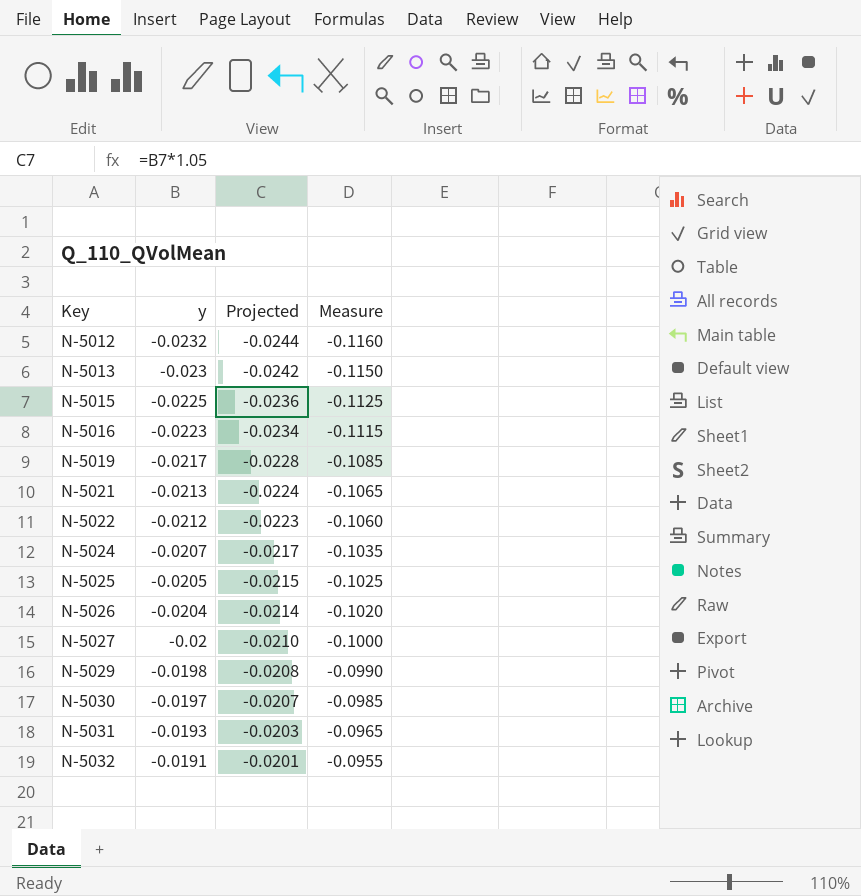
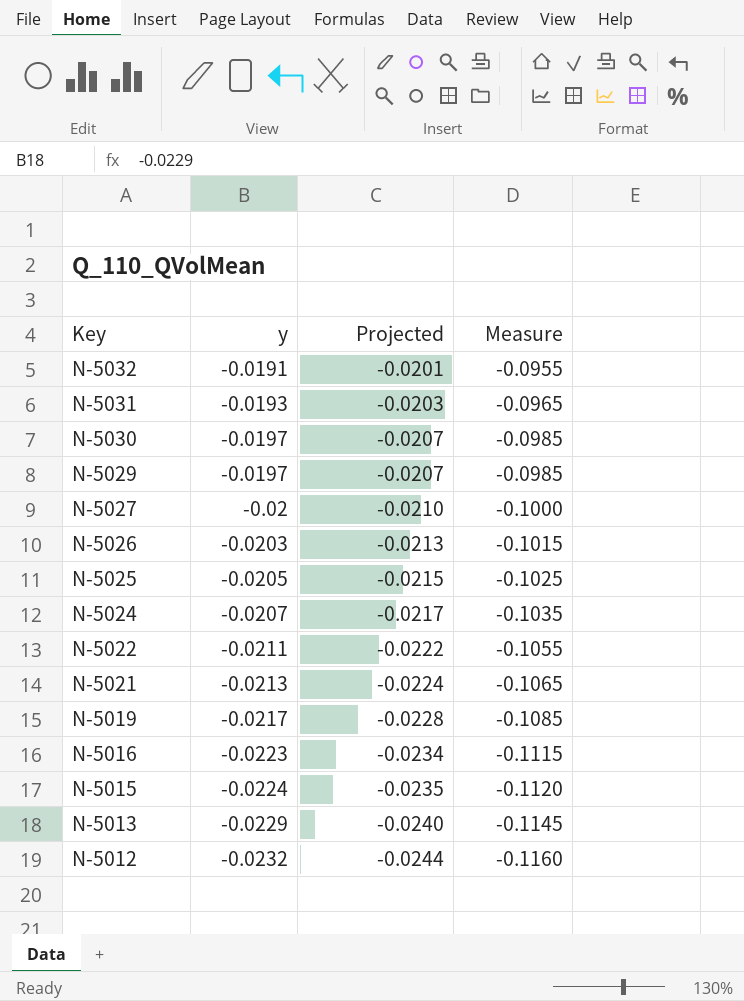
row order: Key ascending -> Key descending
N-5029 | y: -0.0198 -> -0.0197
N-5029 | Projected: -0.0208 -> -0.0207
N-5029 | Measure: -0.0990 -> -0.0985
N-5026 | y: -0.0204 -> -0.0203
N-5026 | Projected: -0.0214 -> -0.0213
N-5026 | Measure: -0.1020 -> -0.1015
N-5022 | y: -0.0212 -> -0.0211
N-5022 | Projected: -0.0223 -> -0.0222
N-5022 | Measure: -0.1060 -> -0.1055
N-5015 | y: -0.0225 -> -0.0224
N-5015 | Projected: -0.0236 -> -0.0235
N-5015 | Measure: -0.1125 -> -0.1120
N-5013 | y: -0.023 -> -0.0229
N-5013 | Projected: -0.0242 -> -0.0240
N-5013 | Measure: -0.1150 -> -0.1145

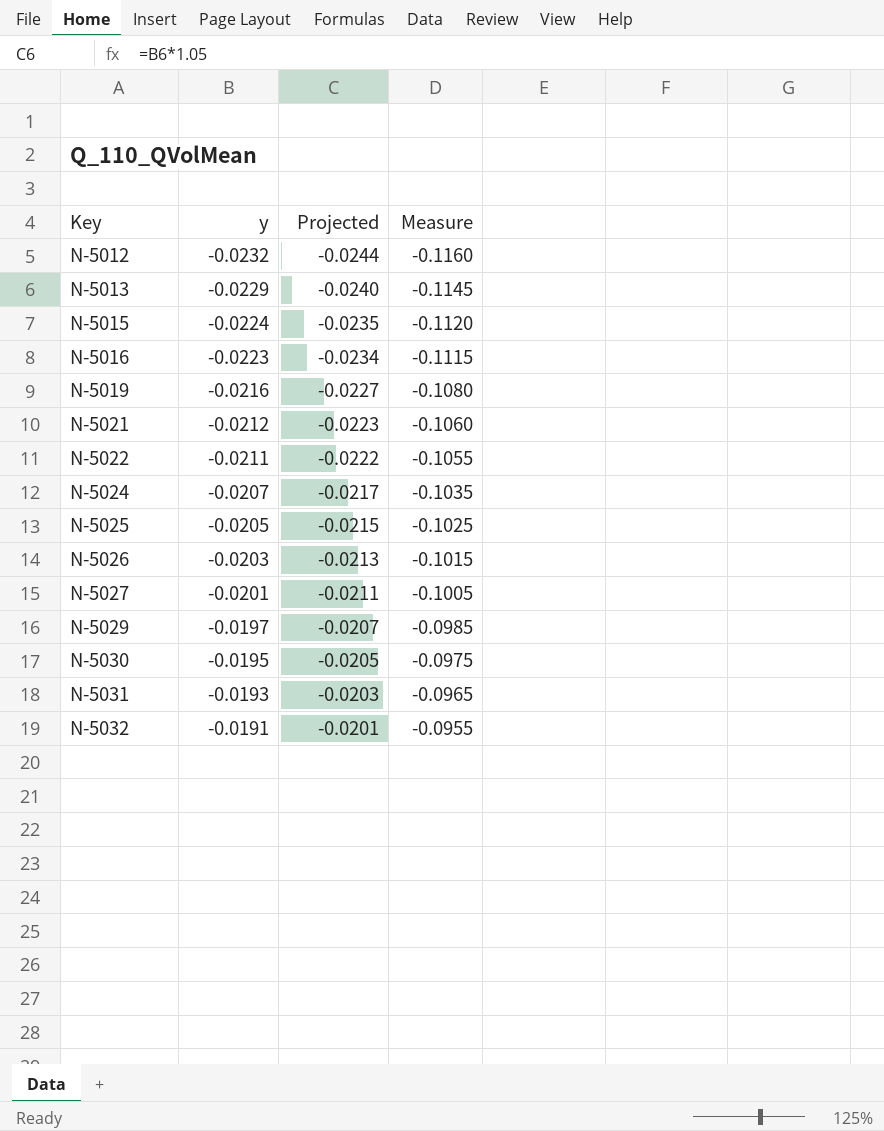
row order: Key descending -> Key ascending
N-5019 | y: -0.0217 -> -0.0216
N-5019 | Projected: -0.0228 -> -0.0227
N-5019 | Measure: -0.1085 -> -0.1080
N-5021 | y: -0.0213 -> -0.0212
N-5021 | Projected: -0.0224 -> -0.0223
N-5021 | Measure: -0.1065 -> -0.1060
N-5027 | y: -0.02 -> -0.0201
N-5027 | Projected: -0.0210 -> -0.0211
N-5027 | Measure: -0.1000 -> -0.1005
N-5030 | y: -0.0197 -> -0.0195
N-5030 | Projected: -0.0207 -> -0.0205
N-5030 | Measure: -0.0985 -> -0.0975

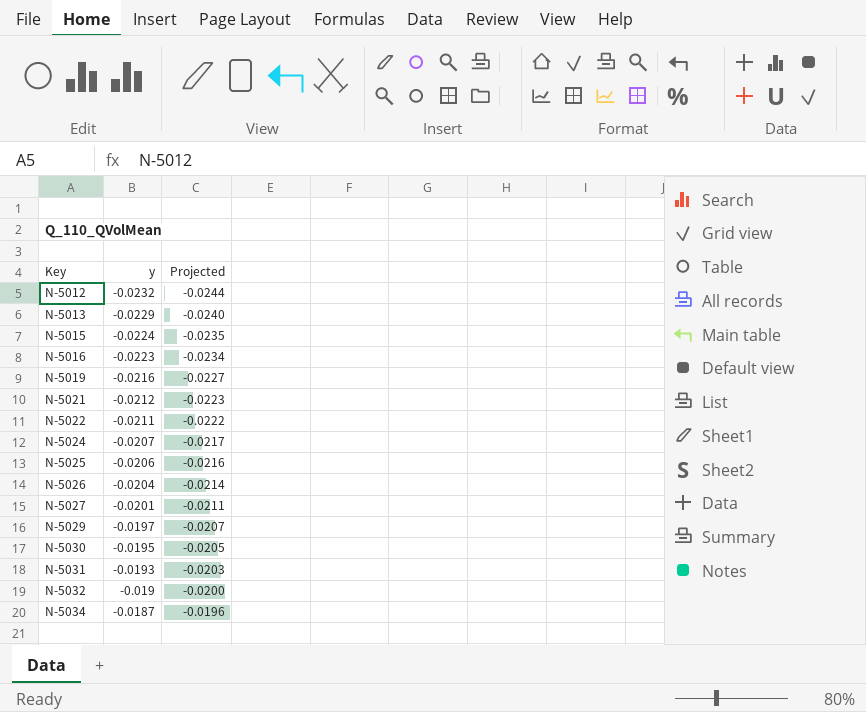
column Measure | formula: [y] * 5 -> none
N-5025 | y: -0.0205 -> -0.0206
N-5025 | Projected: -0.0215 -> -0.0216
N-5026 | y: -0.0203 -> -0.0204
N-5026 | Projected: -0.0213 -> -0.0214
N-5032 | y: -0.0191 -> -0.019
N-5032 | Projected: -0.0201 -> -0.0200
row N-5034: none -> -0.0187 | -0.0196

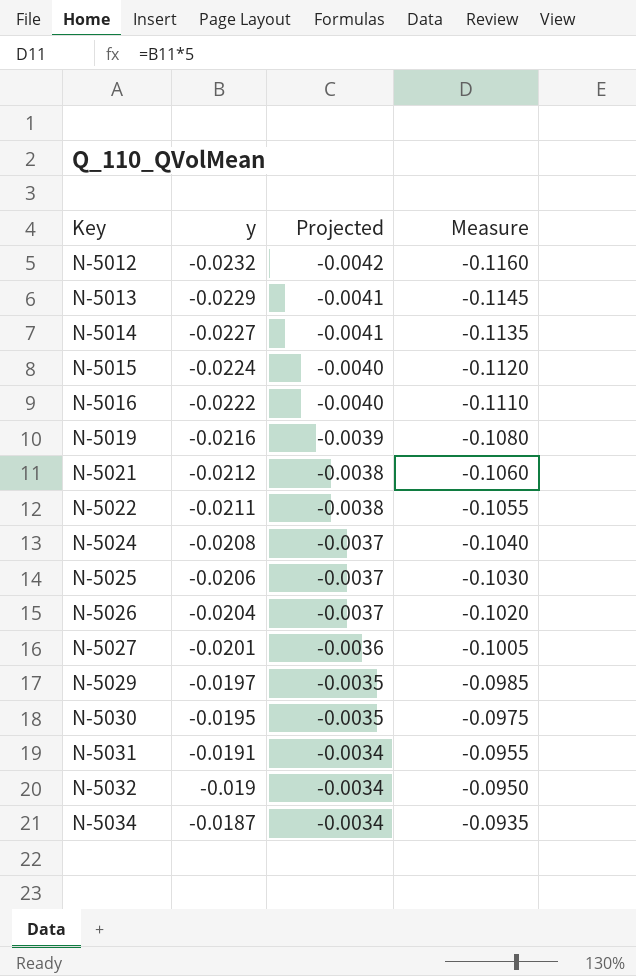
column Projected | formula: [y] * 1.05 -> [y] * 0.18
column Measure | formula: none -> [y] * 5
row N-5014: none -> -0.0227 | -0.0041 | -0.1135
N-5016 | y: -0.0223 -> -0.0222
N-5024 | y: -0.0207 -> -0.0208
N-5031 | y: -0.0193 -> -0.0191

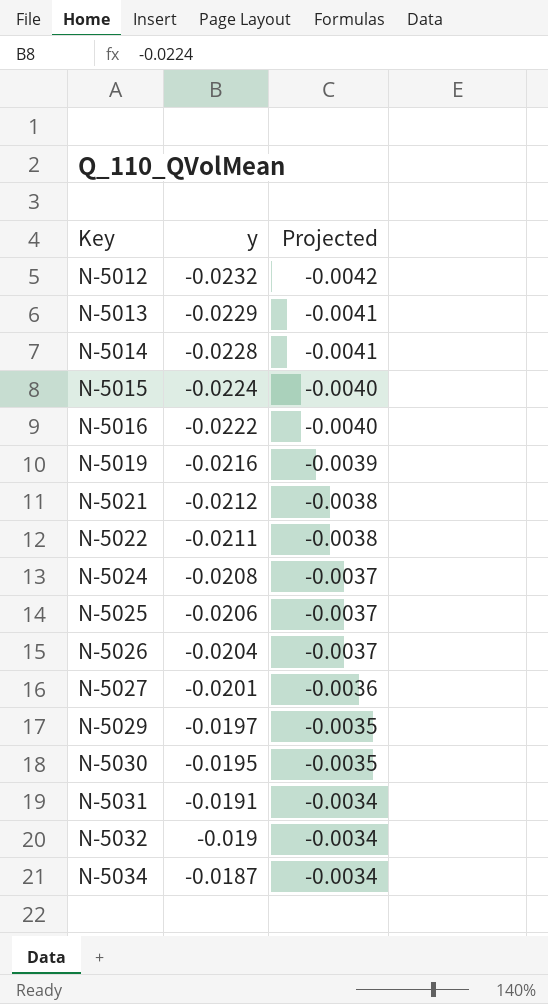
column Measure | formula: [y] * 5 -> none
N-5014 | y: -0.0227 -> -0.0228

